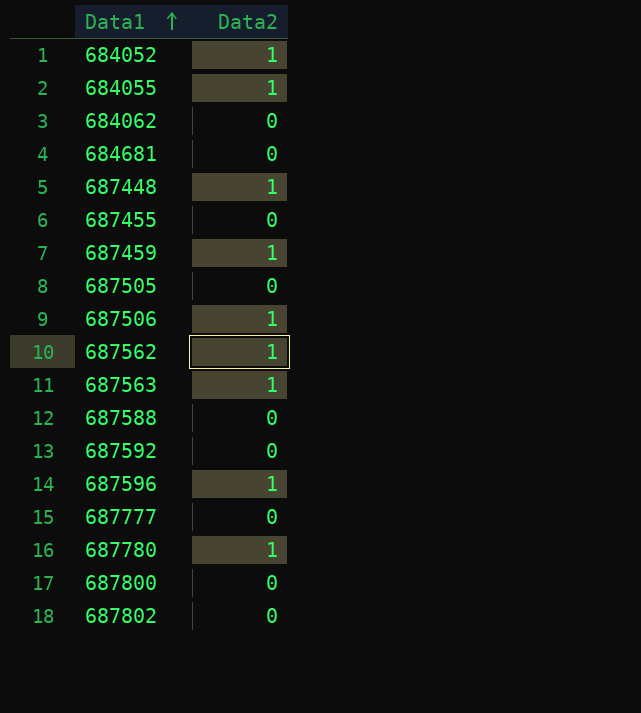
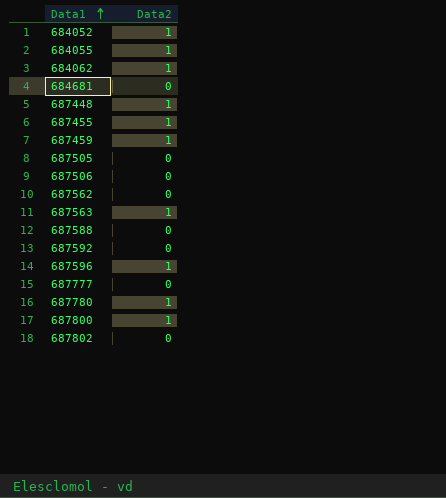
684062 | Data2: 0 -> 1
687455 | Data2: 0 -> 1
687506 | Data2: 1 -> 0
687562 | Data2: 1 -> 0
687800 | Data2: 0 -> 1

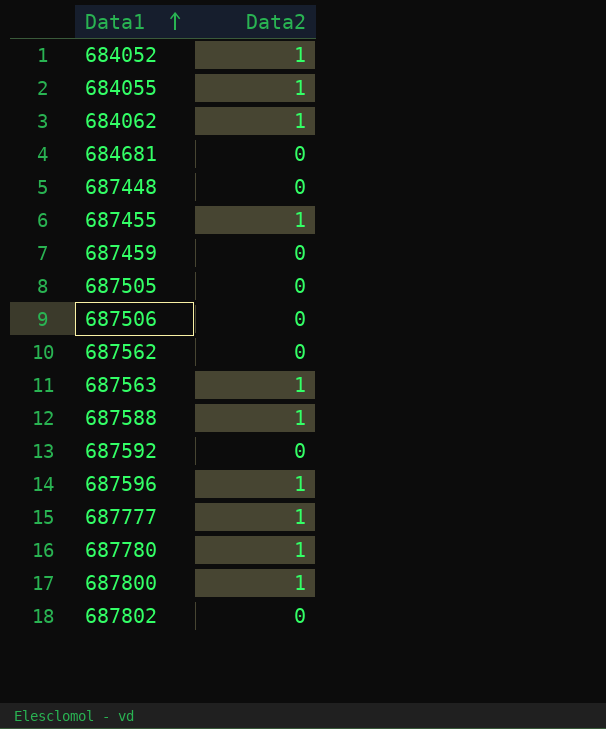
687448 | Data2: 1 -> 0
687459 | Data2: 1 -> 0
687588 | Data2: 0 -> 1
687777 | Data2: 0 -> 1

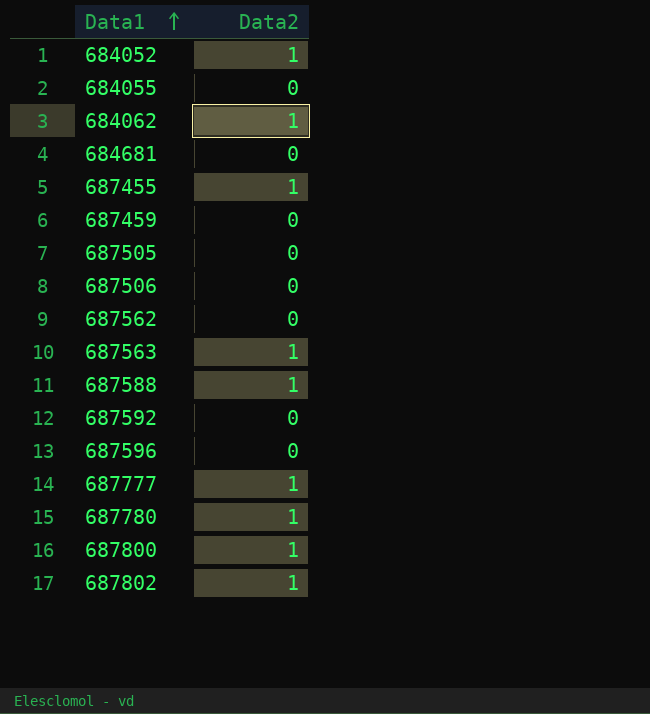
row 687448: 0 -> none
684055 | Data2: 1 -> 0
687596 | Data2: 1 -> 0
687802 | Data2: 0 -> 1

